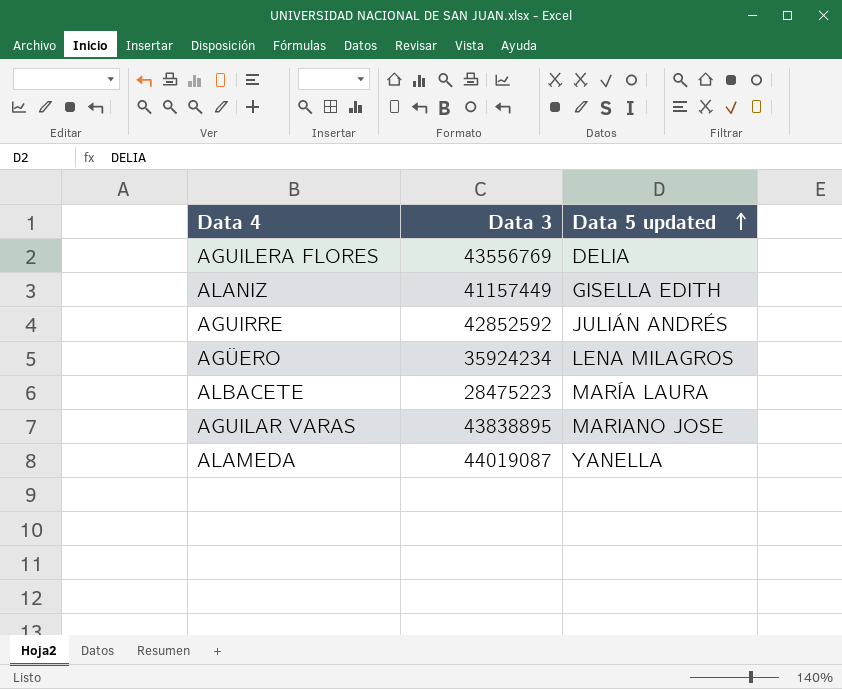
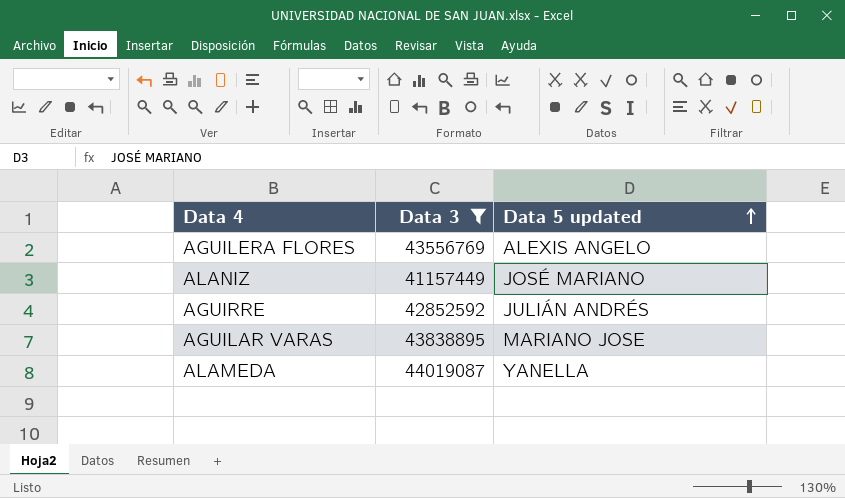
filter: none -> Data 3 >= 41157449
AGUILERA FLORES | Data 5 updated: DELIA -> ALEXIS ANGELO
ALANIZ | Data 5 updated: GISELLA EDITH -> JOSÉ MARIANO

